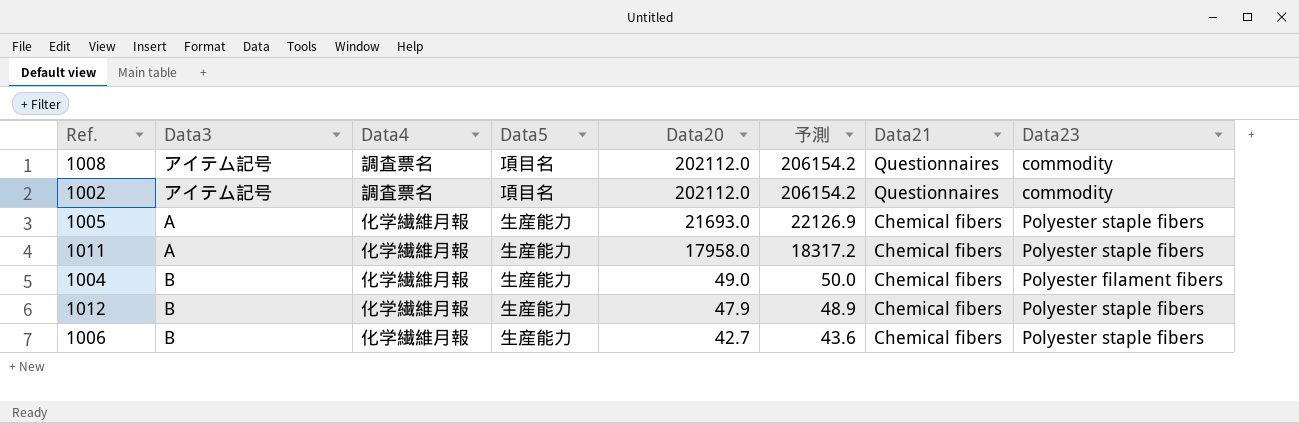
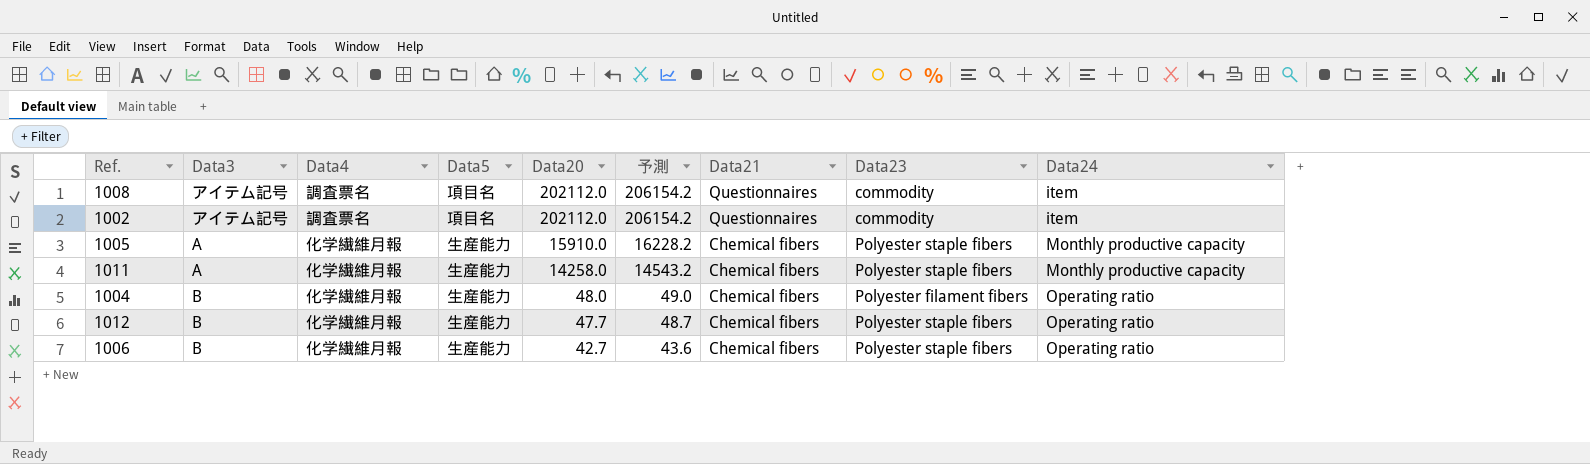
column Data24 | position: none -> 9
1005 | Data20: 21693.0 -> 15910.0
1005 | 予測: 22126.9 -> 16228.2
1011 | Data20: 17958.0 -> 14258.0
1011 | 予測: 18317.2 -> 14543.2
1004 | Data20: 49.0 -> 48.0
1004 | 予測: 50.0 -> 49.0
1012 | Data20: 47.9 -> 47.7
1012 | 予測: 48.9 -> 48.7

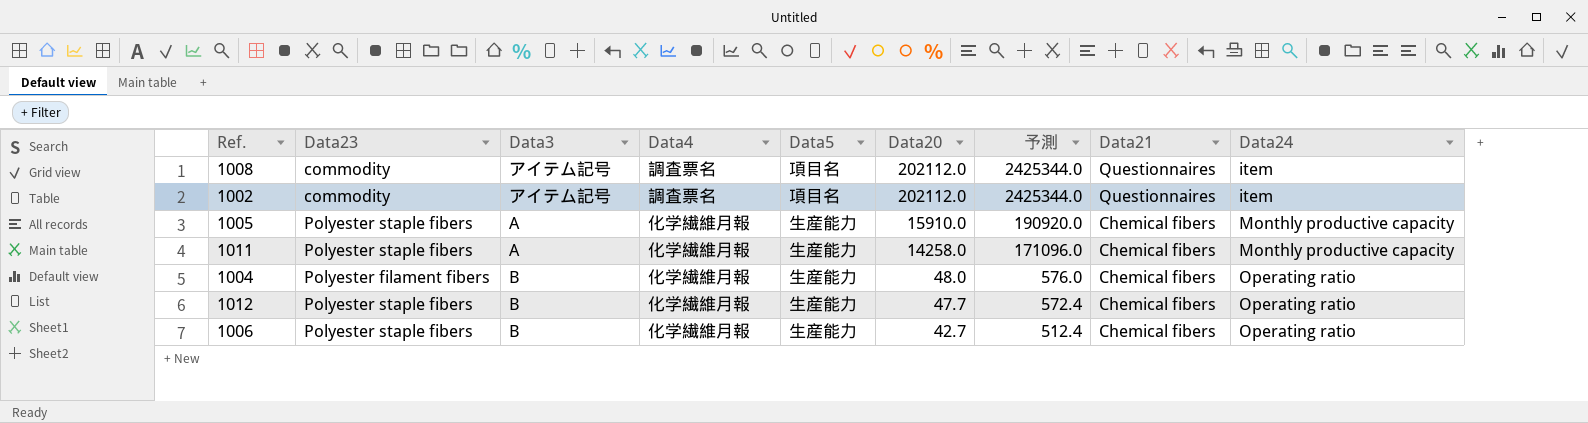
column Data23 | position: 8 -> 2
column 予測 | formula: [Data20] * 1.02 -> [Data20] * 12

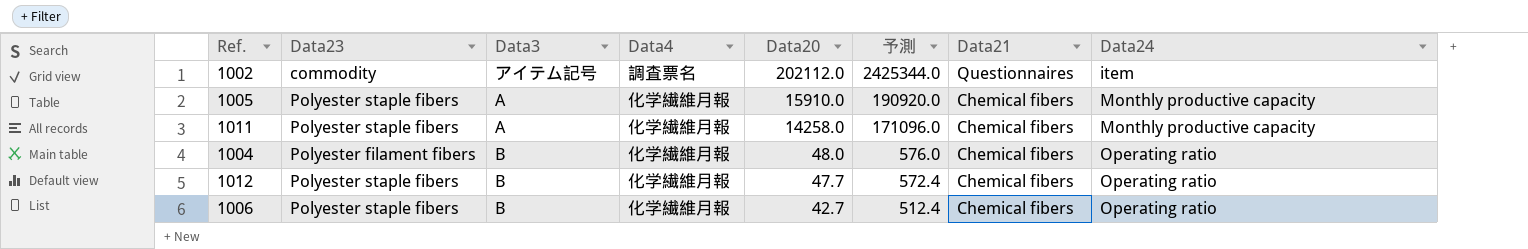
column Data5 | position: 5 -> none
row 1008: commodity | アイテム記号 | 調査票名 | 項目名 | 202112.0 | 2425344.0 | Questionnaires | item -> none

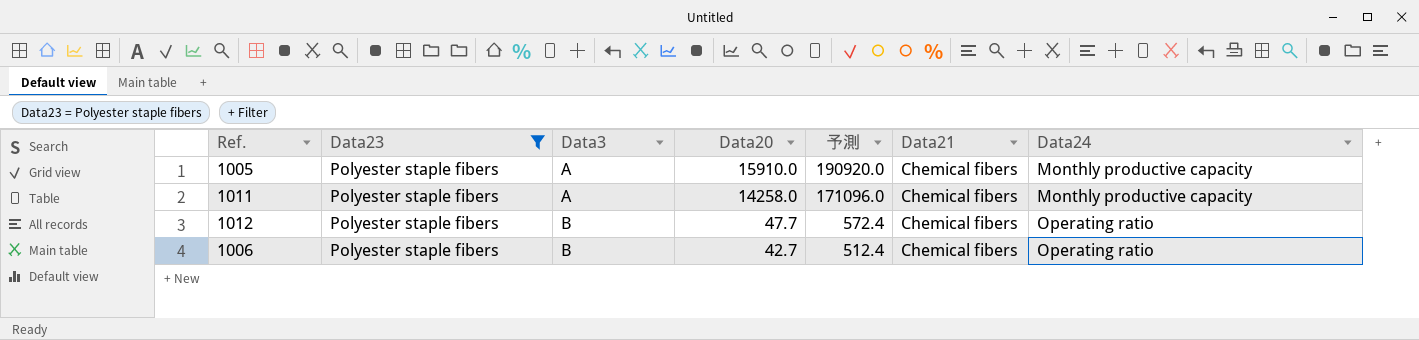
filter: none -> Data23 = Polyester staple fibers
column Data4 | position: 4 -> none

